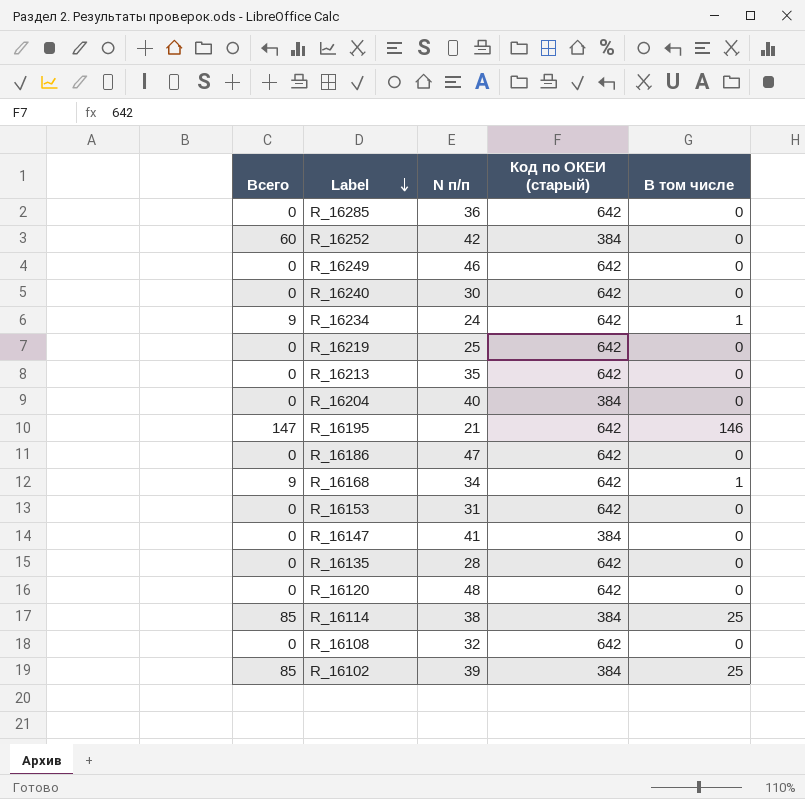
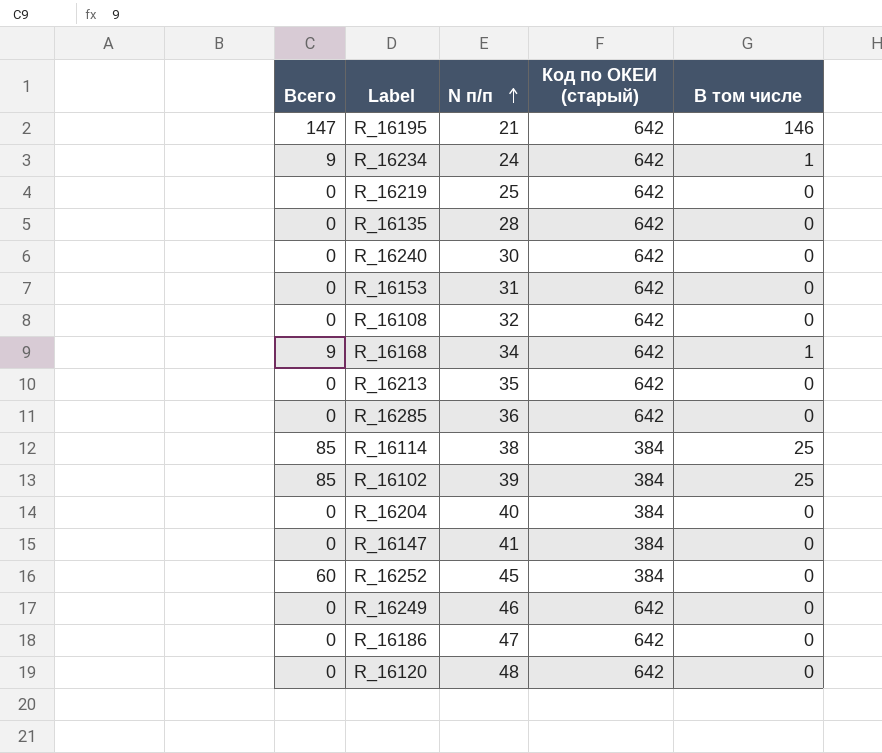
row order: Label descending -> N п/п ascending
R_16252 | N п/п: 42 -> 45

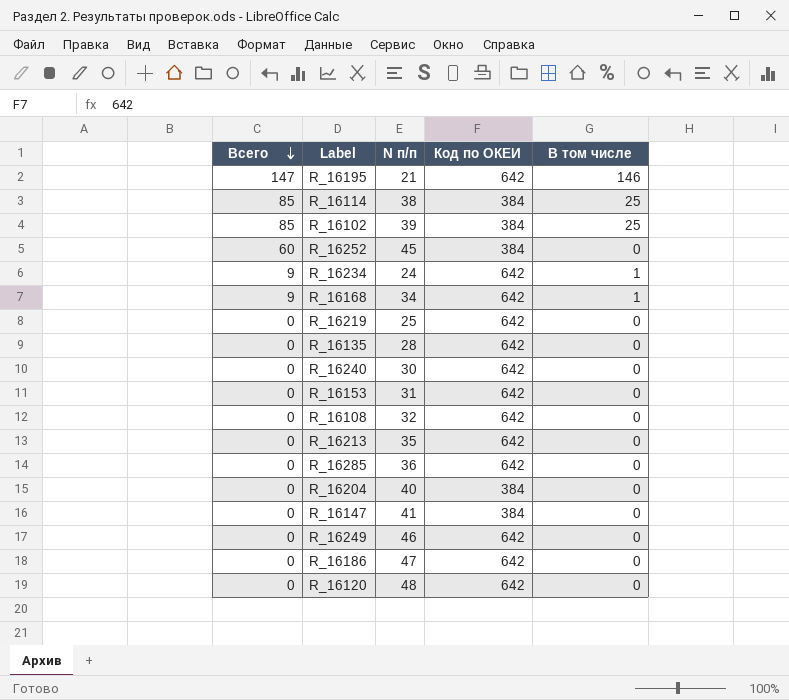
row order: N п/п ascending -> Всего descending
column name: Код по ОКЕИ (старый) -> Код по ОКЕИ

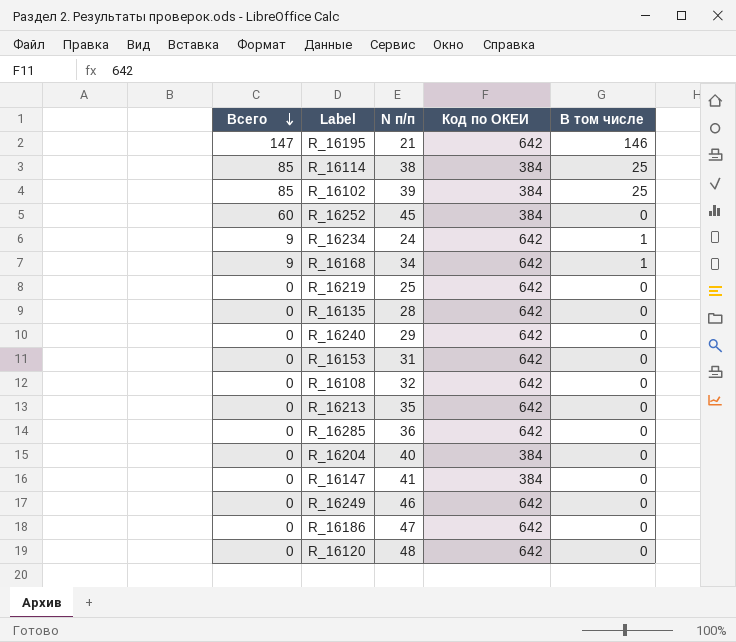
R_16240 | N п/п: 30 -> 29

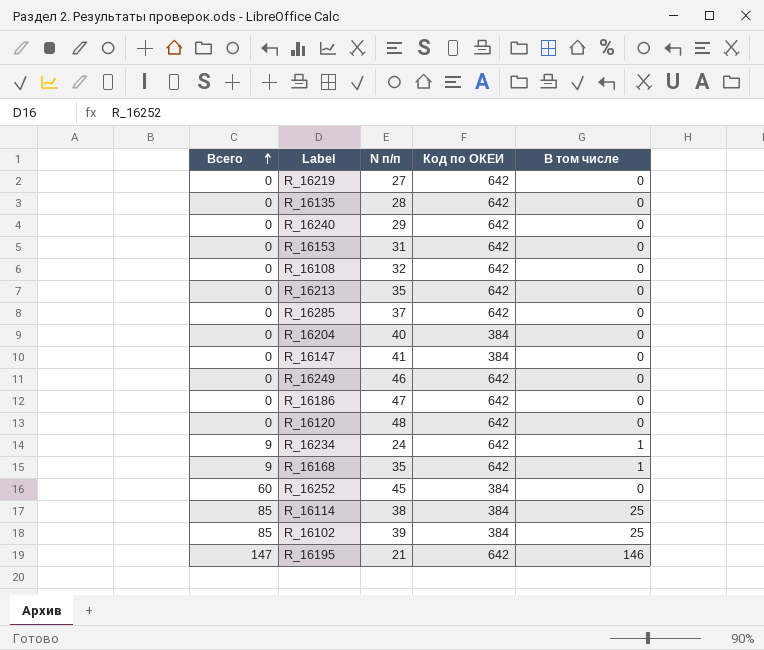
row order: Всего descending -> Всего ascending
R_16219 | N п/п: 25 -> 27
R_16285 | N п/п: 36 -> 37
R_16168 | N п/п: 34 -> 35

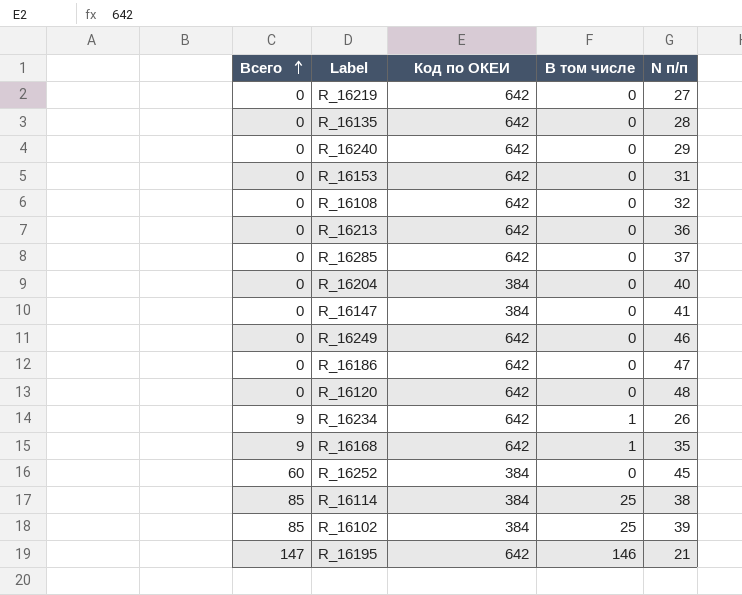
column N п/п | position: 3 -> 5
R_16213 | N п/п: 35 -> 36
R_16234 | N п/п: 24 -> 26

